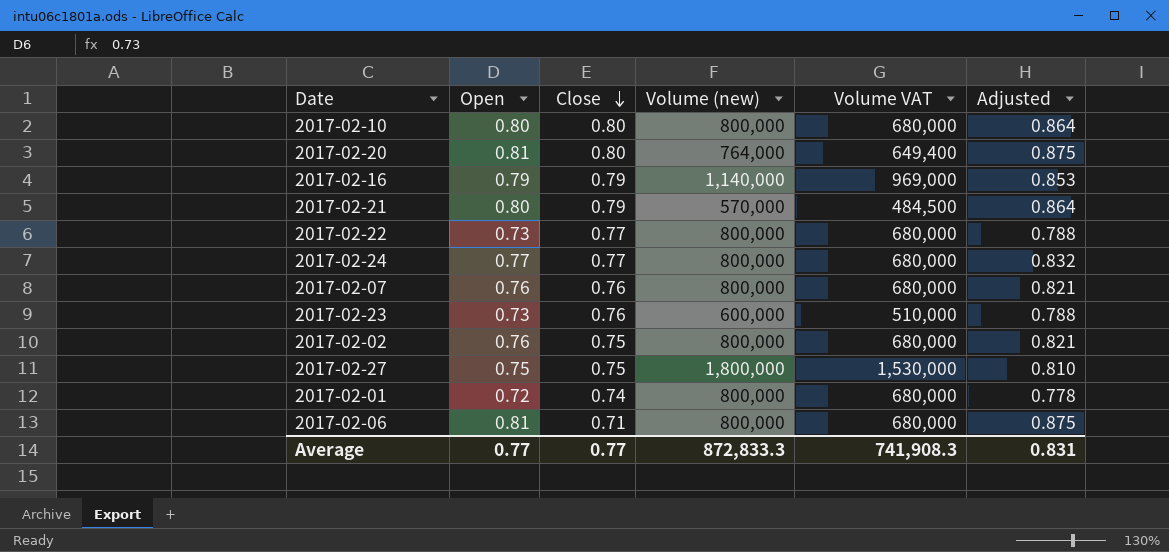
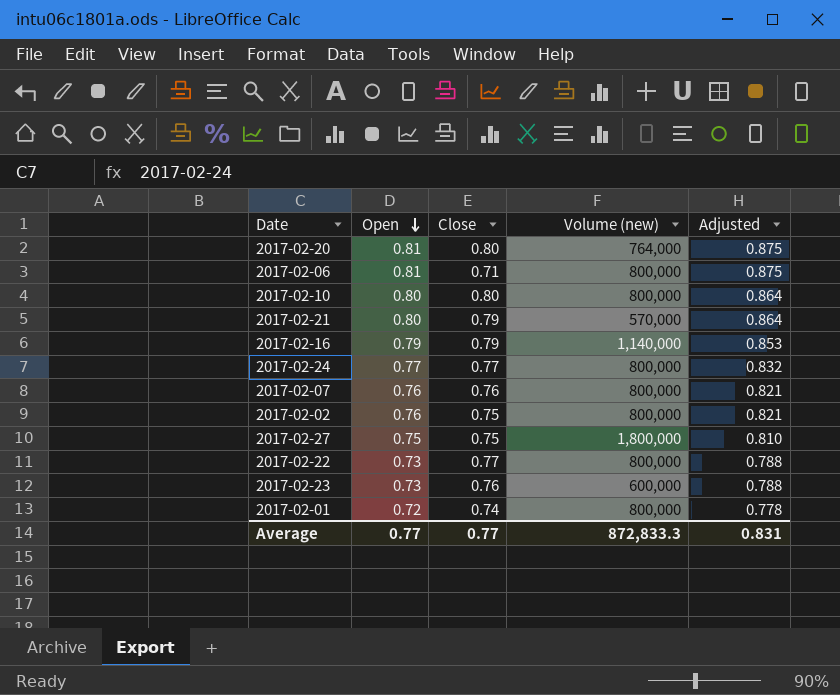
row order: Close descending -> Open descending
column Volume VAT | formula: [Volume (new)] * 0.85 -> none

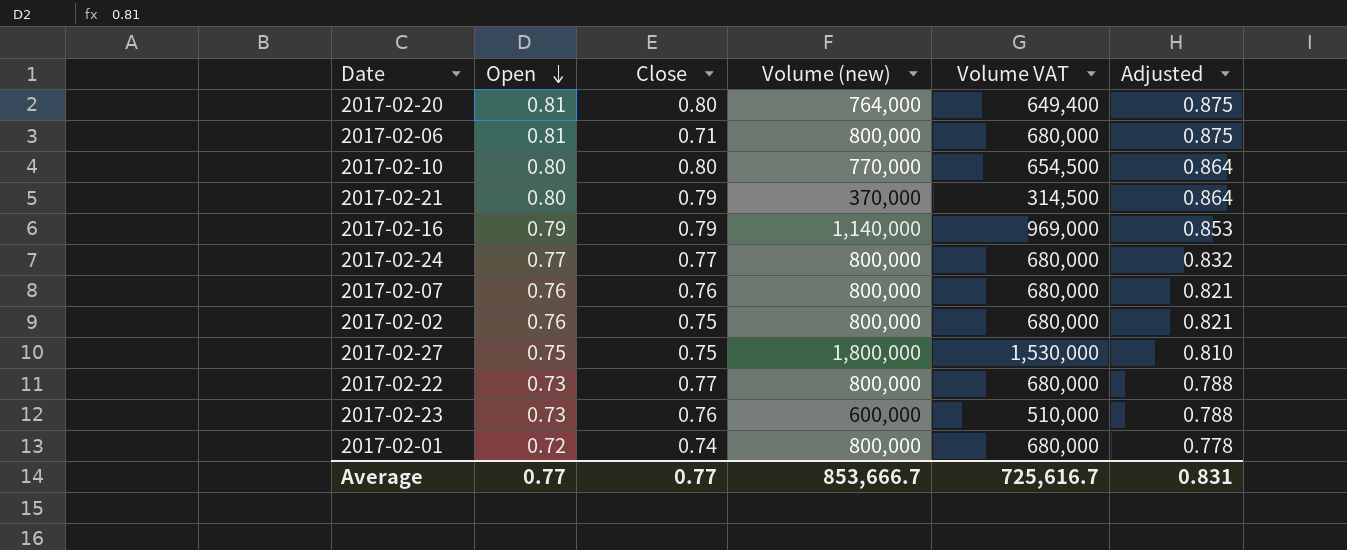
column Volume VAT | formula: none -> [Volume (new)] * 0.85
2017-02-10 | Volume (new): 800,000 -> 770,000
2017-02-21 | Volume (new): 570,000 -> 370,000
Average | Volume (new): 872,833.3 -> 853,666.7

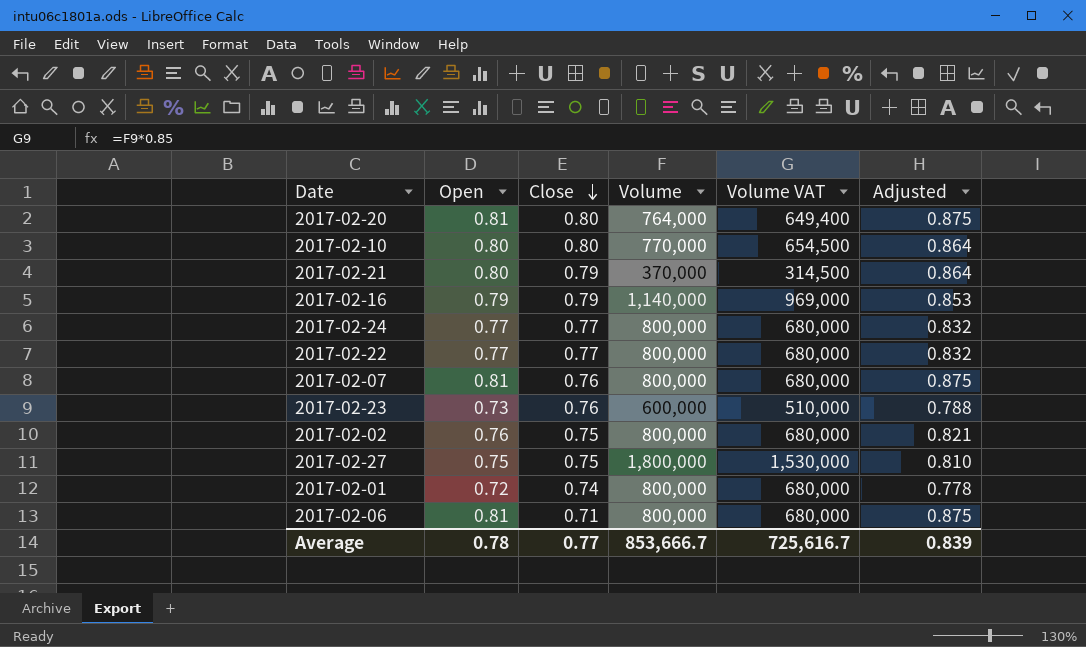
row order: Open descending -> Close descending
column name: Volume (new) -> Volume
2017-02-22 | Open: 0.73 -> 0.77
2017-02-22 | Adjusted: 0.788 -> 0.832
2017-02-07 | Open: 0.76 -> 0.81
2017-02-07 | Adjusted: 0.821 -> 0.875
Average | Open: 0.77 -> 0.78
Average | Adjusted: 0.831 -> 0.839

